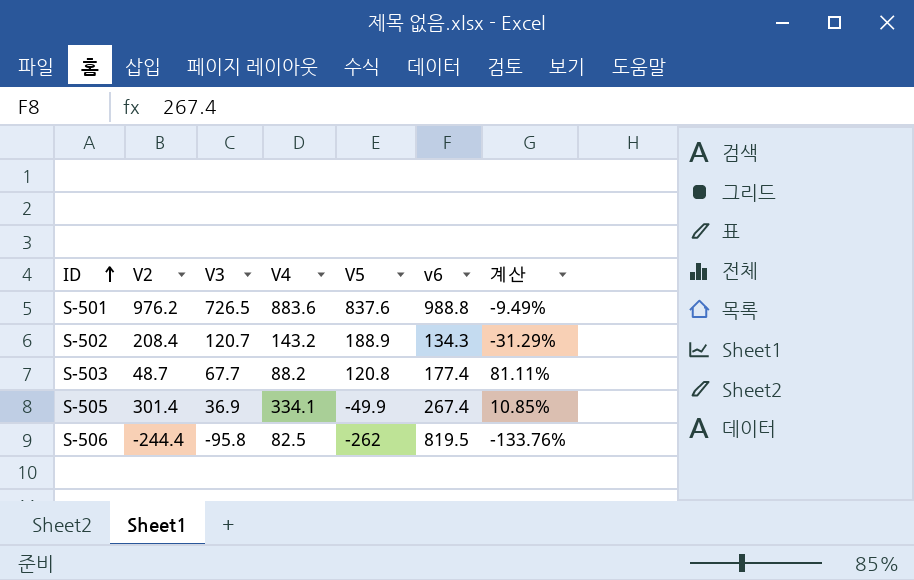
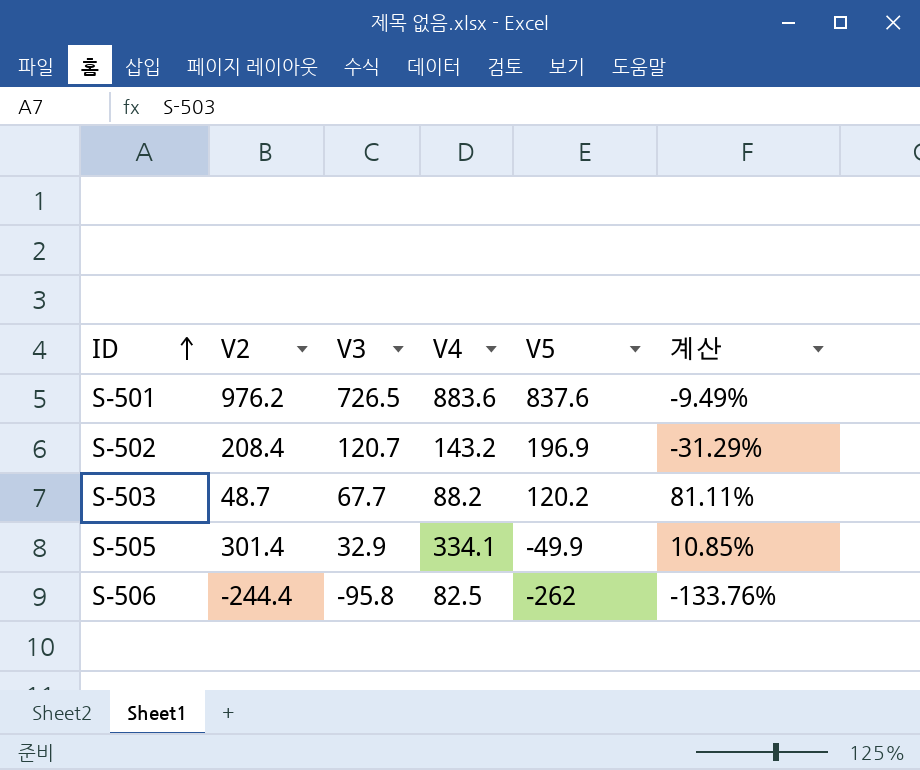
column v6 | position: 6 -> none
S-502 | V5: 188.9 -> 196.9
S-503 | V5: 120.8 -> 120.2
S-505 | V3: 36.9 -> 32.9

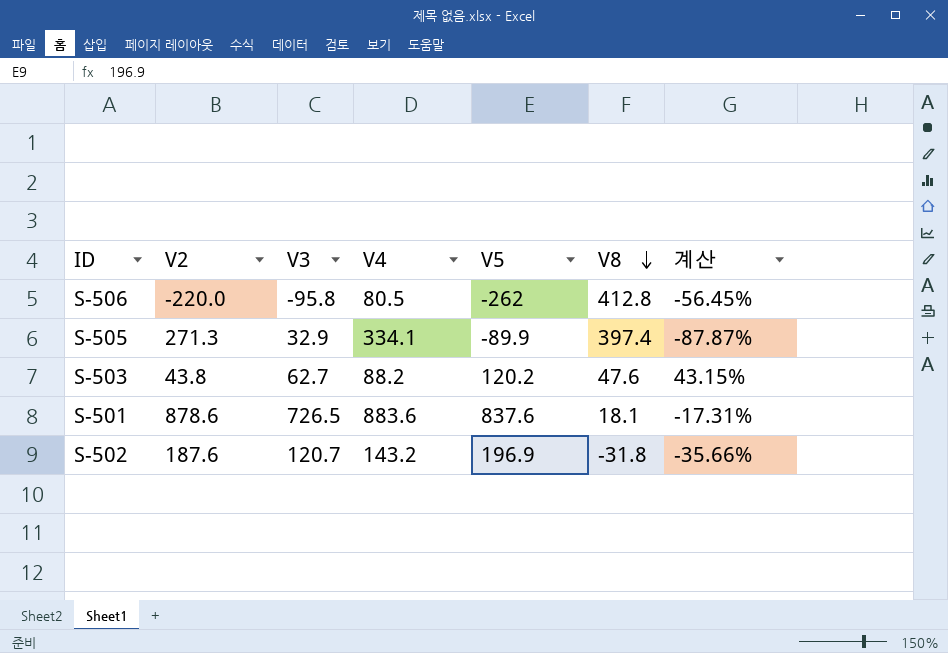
row order: ID ascending -> V8 descending
column V8 | position: none -> 6
column 계산 | formula: ([V4] - [V2]) / [V2] -> ([V3] - [V2]) / [V2]
S-506 | V2: -244.4 -> -220.0
S-506 | V4: 82.5 -> 80.5
S-505 | V2: 301.4 -> 271.3
S-505 | V5: -49.9 -> -89.9
S-503 | V2: 48.7 -> 43.8
S-503 | V3: 67.7 -> 62.7
S-501 | V2: 976.2 -> 878.6
S-502 | V2: 208.4 -> 187.6

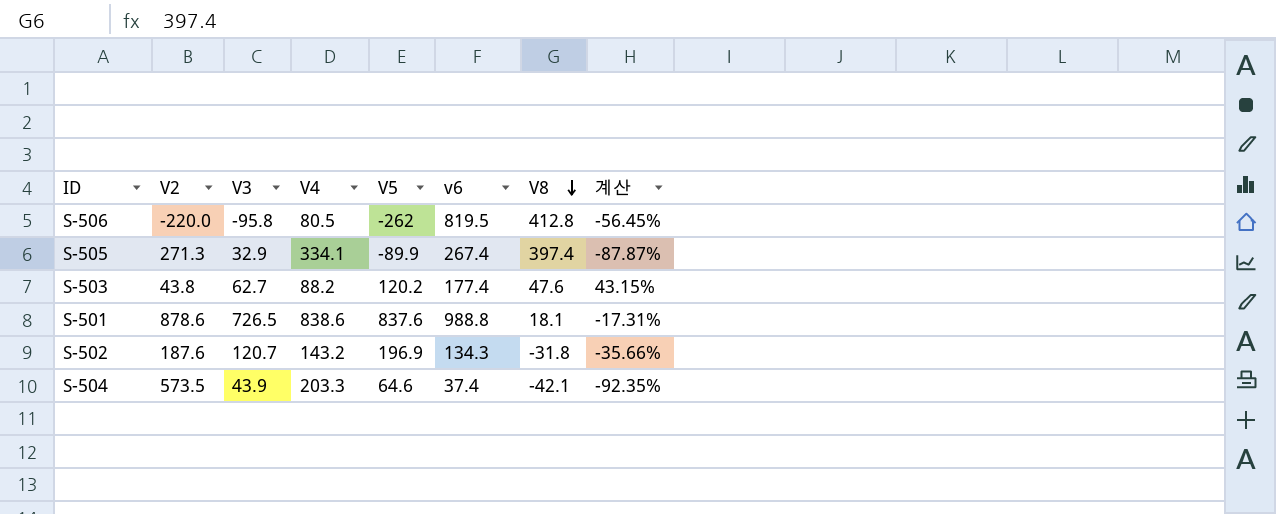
column v6 | position: none -> 6
S-501 | V4: 883.6 -> 838.6
row S-504: none -> 573.5 | 43.9 | 203.3 | 64.6 | 37.4 | -42.1 | -92.35%

